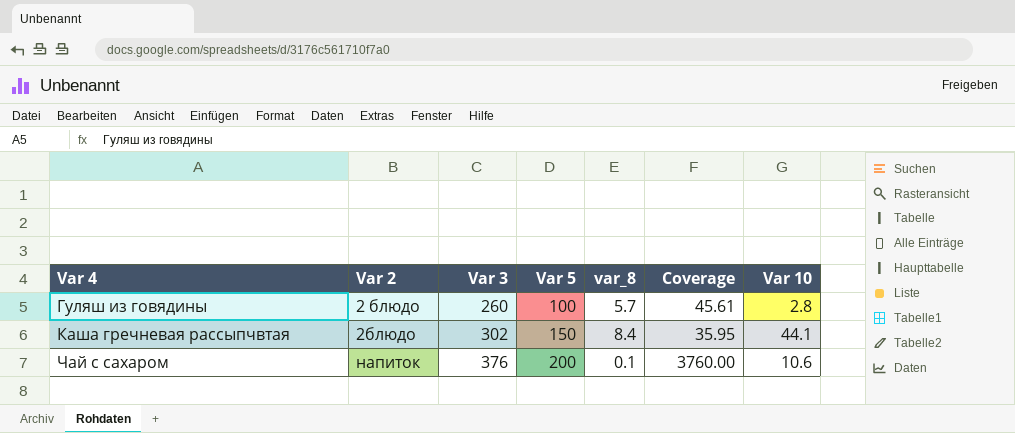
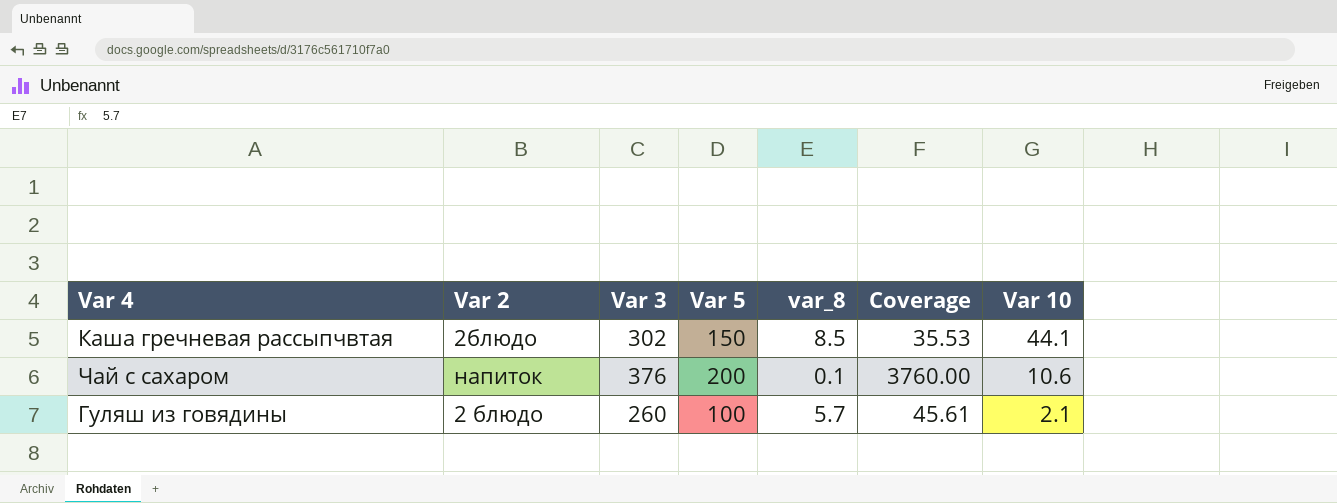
row order: Var 4 ascending -> Var 10 descending
Каша гречневая рассыпчвтая | var_8: 8.4 -> 8.5
Каша гречневая рассыпчвтая | Coverage: 35.95 -> 35.53
Гуляш из говядины | Var 10: 2.8 -> 2.1

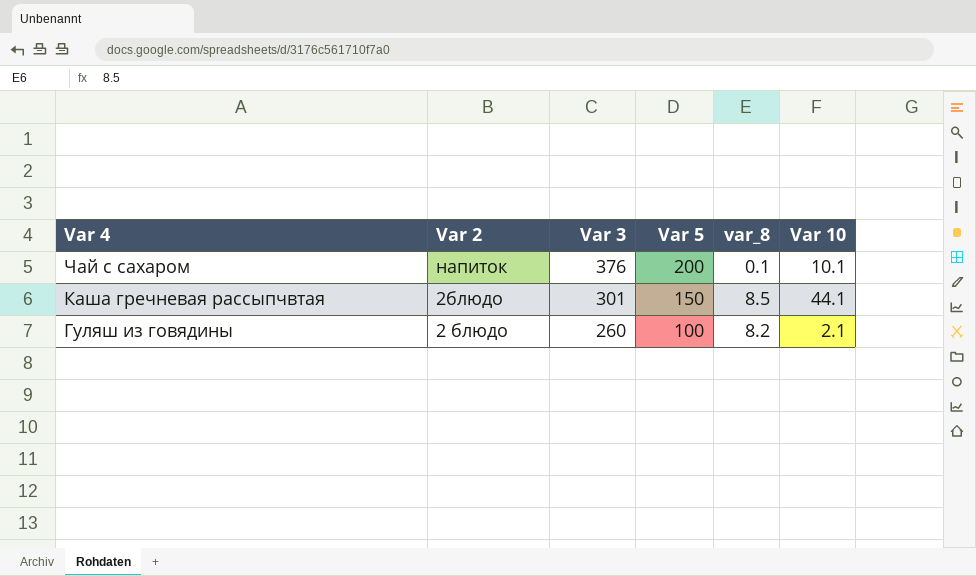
row order: Var 10 descending -> Var 4 descending
column Coverage | formula: [Var 3] / [var_8] -> none
Чай с сахаром | Var 10: 10.6 -> 10.1
Каша гречневая рассыпчвтая | Var 3: 302 -> 301
Гуляш из говядины | var_8: 5.7 -> 8.2

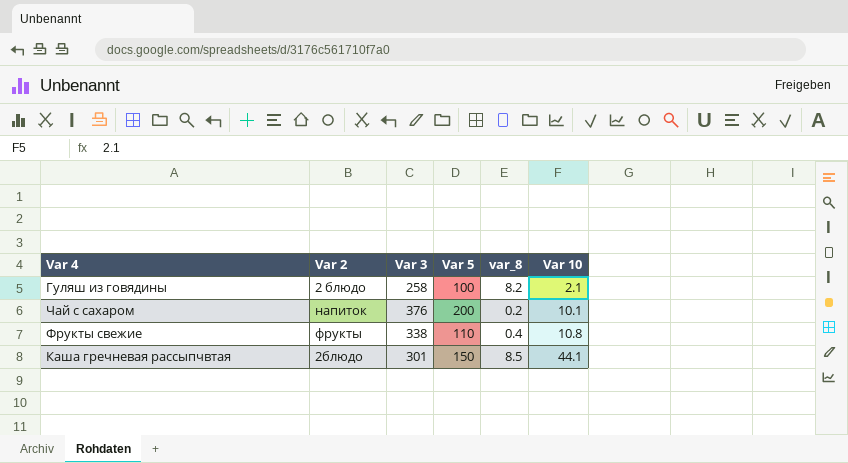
row order: Var 4 descending -> Var 10 ascending
Гуляш из говядины | Var 3: 260 -> 258
Чай с сахаром | var_8: 0.1 -> 0.2
row Фрукты свежие: none -> фрукты | 338 | 110 | 0.4 | 10.8

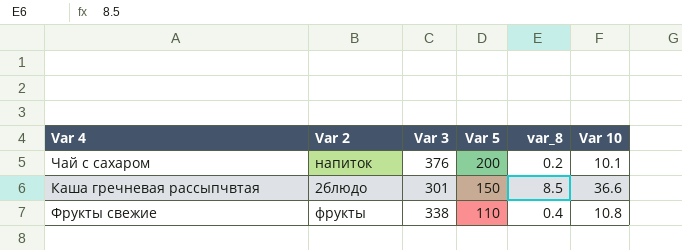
row order: Var 10 ascending -> Var 5 descending
row Гуляш из говядины: 2 блюдо | 258 | 100 | 8.2 | 2.1 -> none
Каша гречневая рассыпчвтая | Var 10: 44.1 -> 36.6

